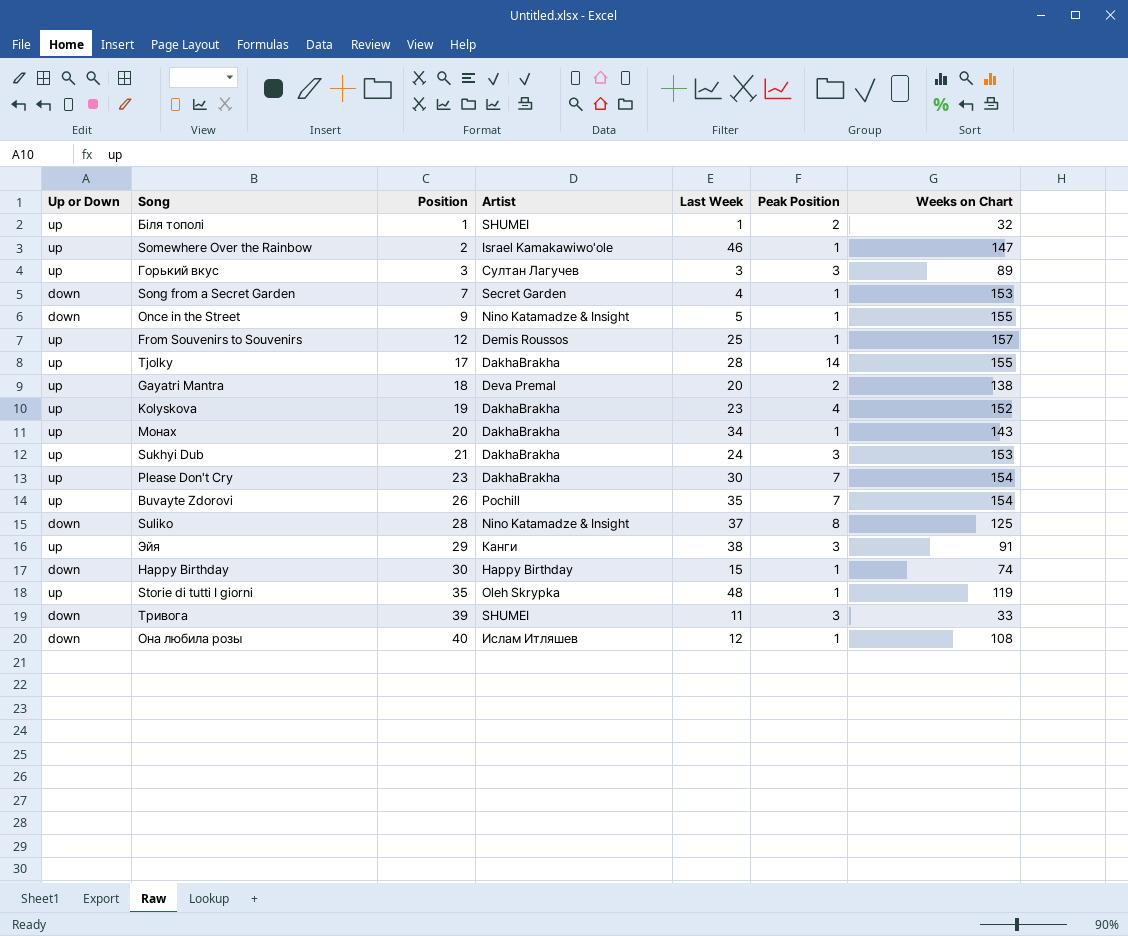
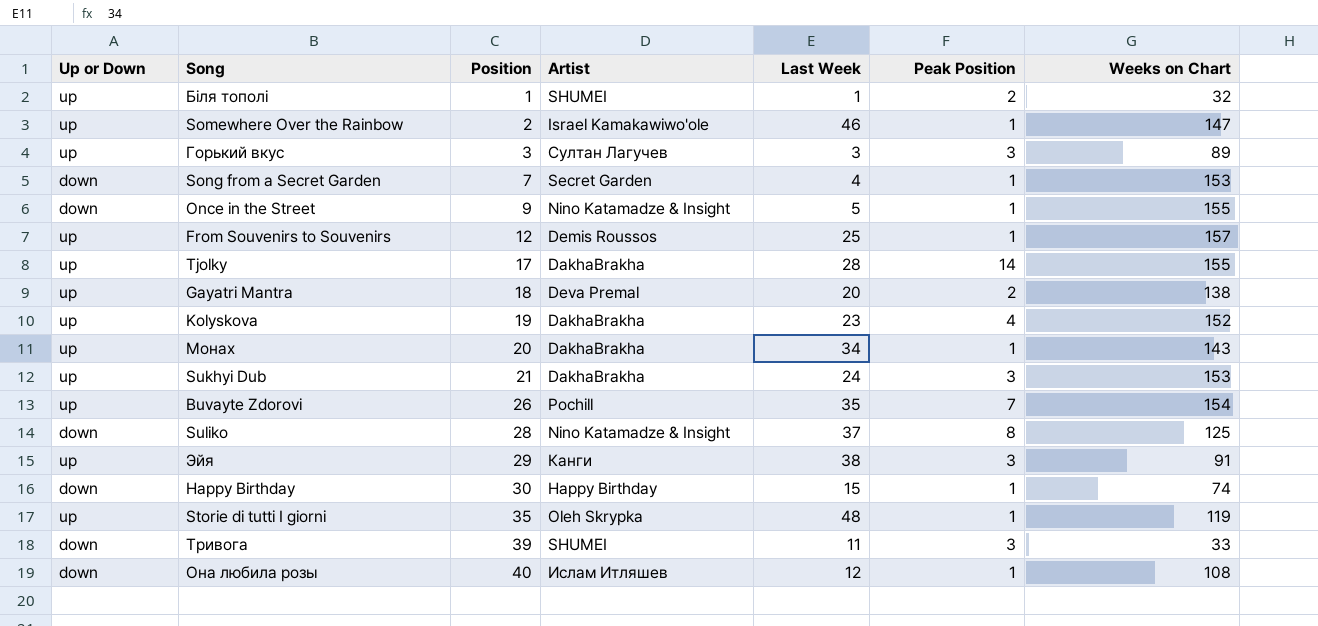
row Please Don't Cry: up | 23 | DakhaBrakha | 30 | 7 | 154 -> none

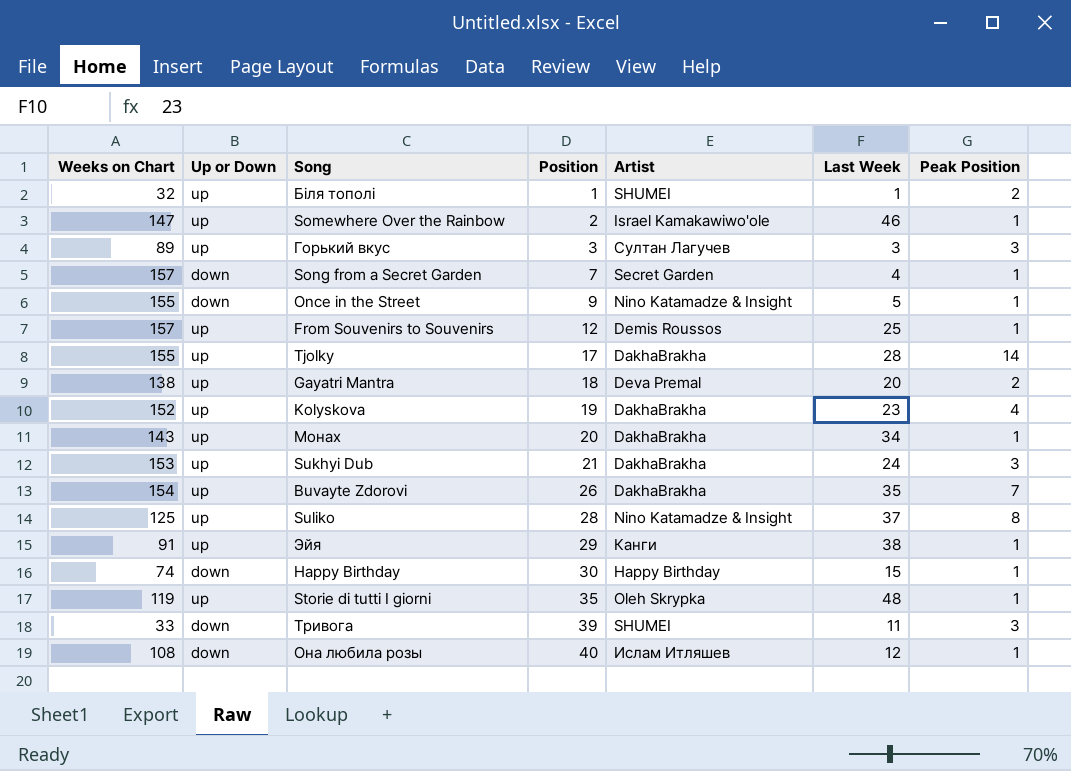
column Weeks on Chart | position: 7 -> 1
Song from a Secret Garden | Weeks on Chart: 153 -> 157
Buvayte Zdorovi | Artist: Pochill -> DakhaBrakha
Suliko | Up or Down: down -> up
Эйя | Peak Position: 3 -> 1

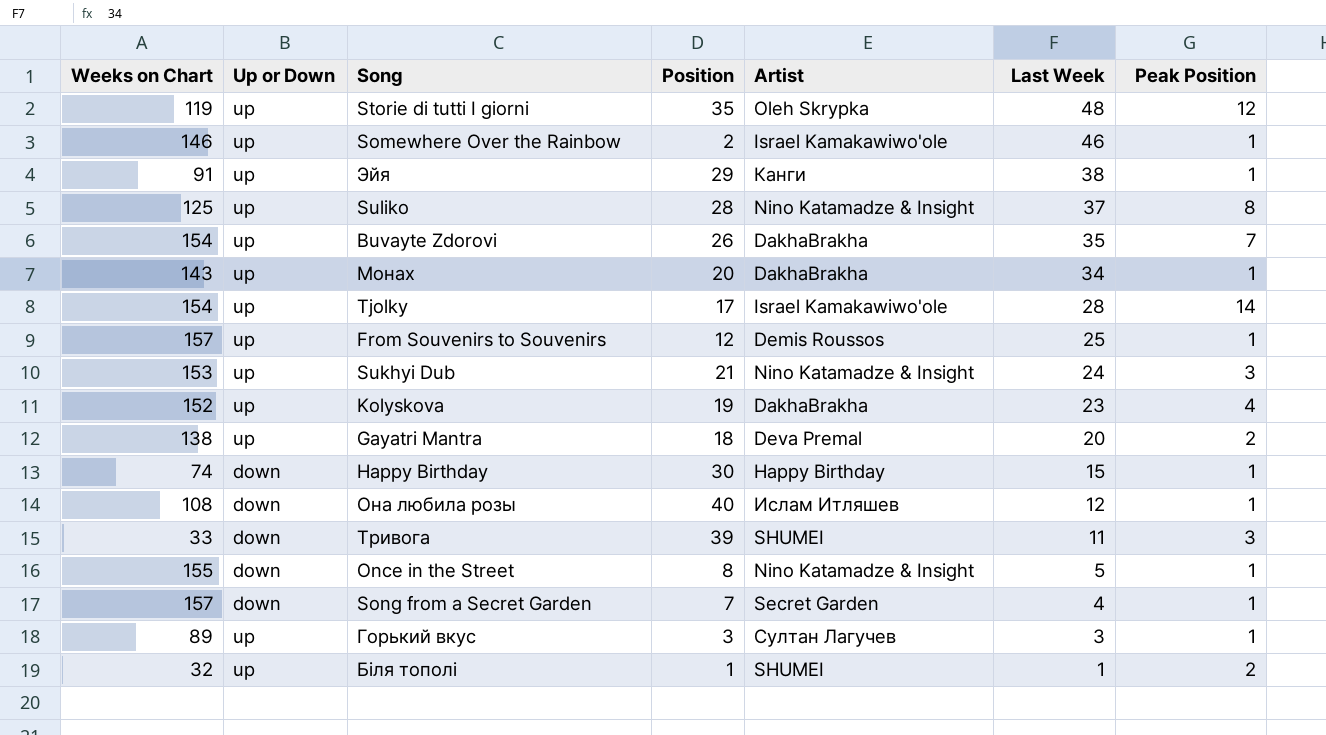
row order: Position ascending -> Last Week descending
Storie di tutti I giorni | Peak Position: 1 -> 12
Somewhere Over the Rainbow | Weeks on Chart: 147 -> 146
Tjolky | Weeks on Chart: 155 -> 154
Tjolky | Artist: DakhaBrakha -> Israel Kamakawiwo'ole
Sukhyi Dub | Artist: DakhaBrakha -> Nino Katamadze & Insight
Once in the Street | Position: 9 -> 8
Горький вкус | Peak Position: 3 -> 1

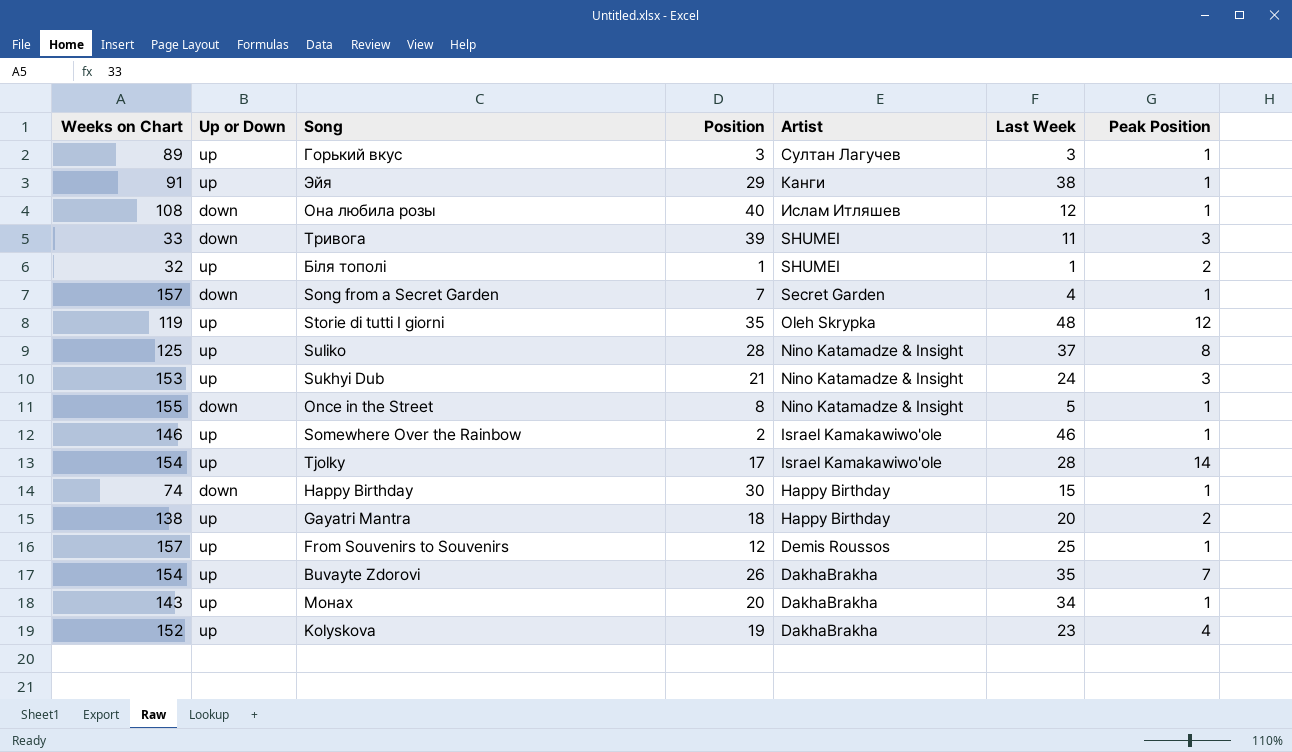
row order: Last Week descending -> Artist descending
Gayatri Mantra | Artist: Deva Premal -> Happy Birthday

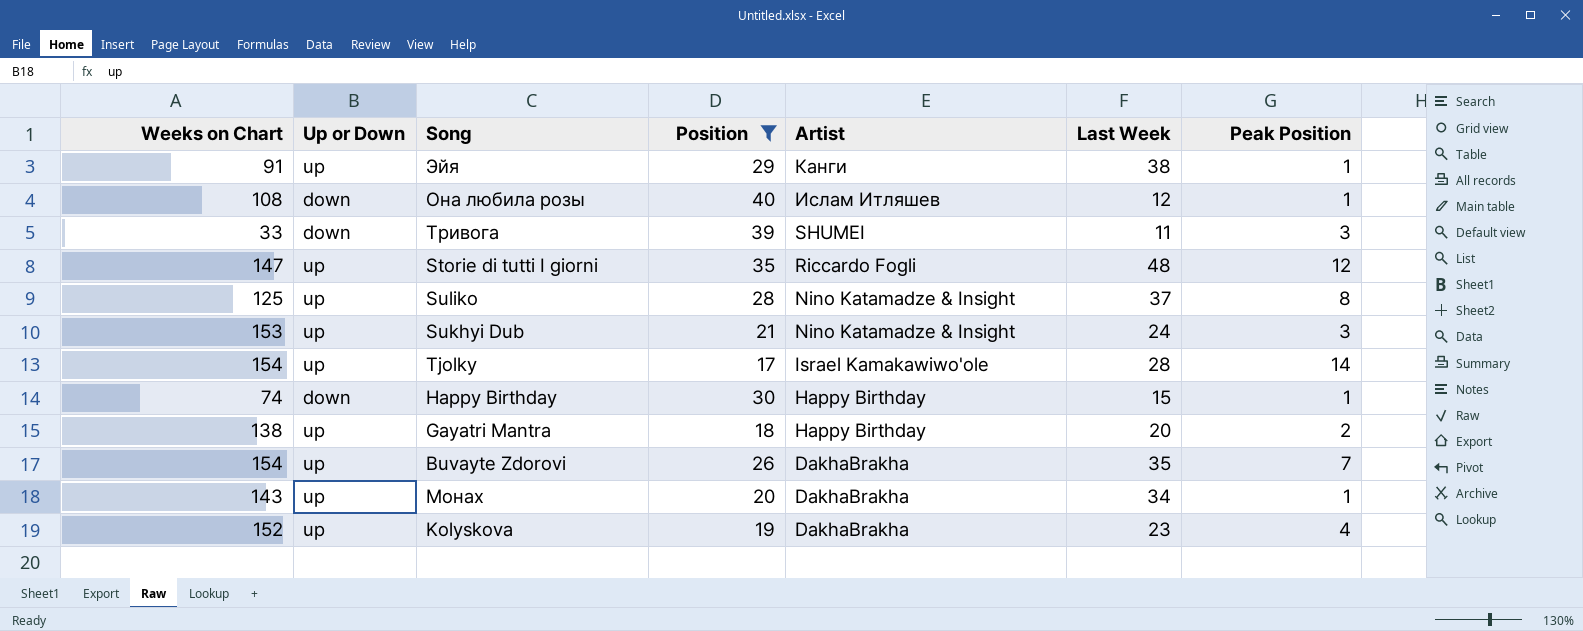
filter: none -> Position >= 17
Storie di tutti I giorni | Weeks on Chart: 119 -> 147
Storie di tutti I giorni | Artist: Oleh Skrypka -> Riccardo Fogli

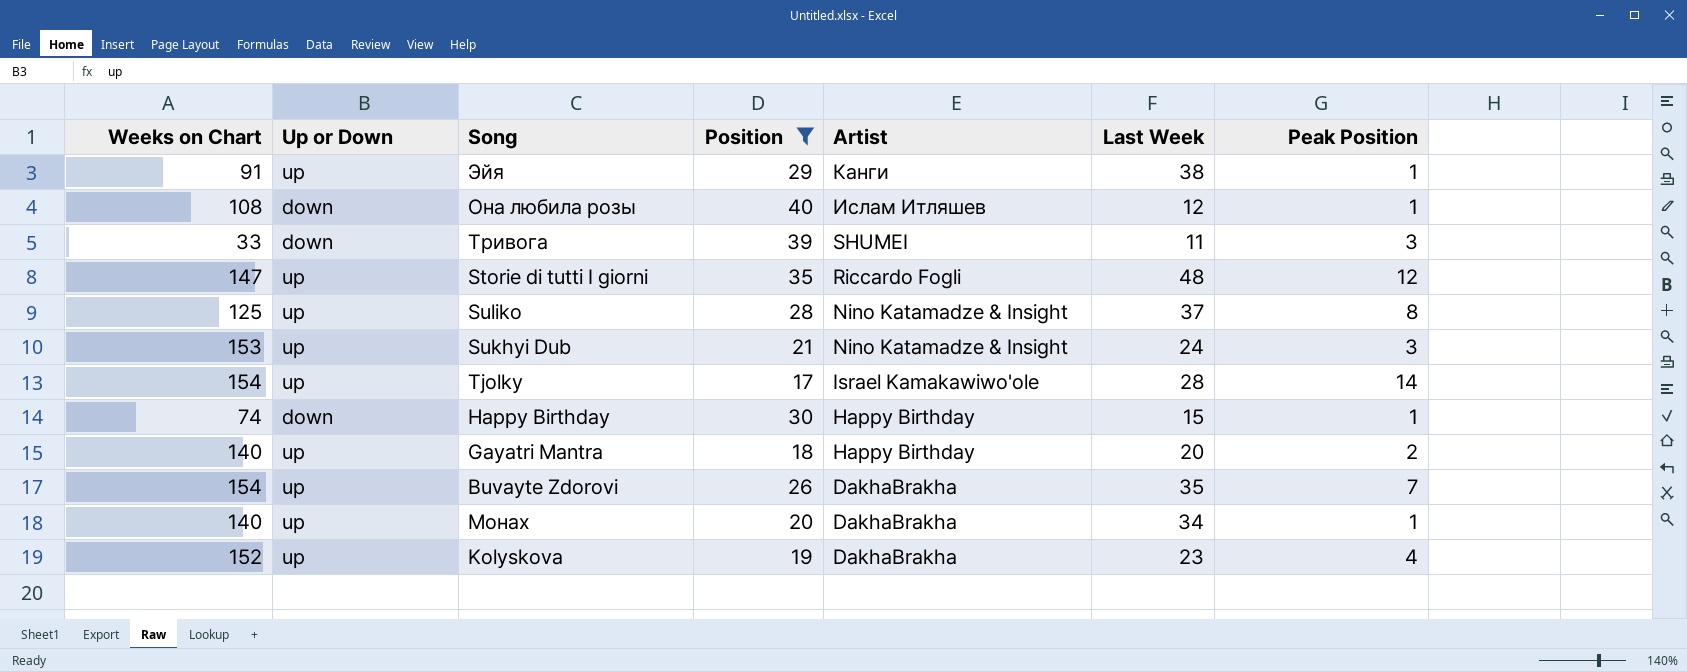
Gayatri Mantra | Weeks on Chart: 138 -> 140
Монах | Weeks on Chart: 143 -> 140

